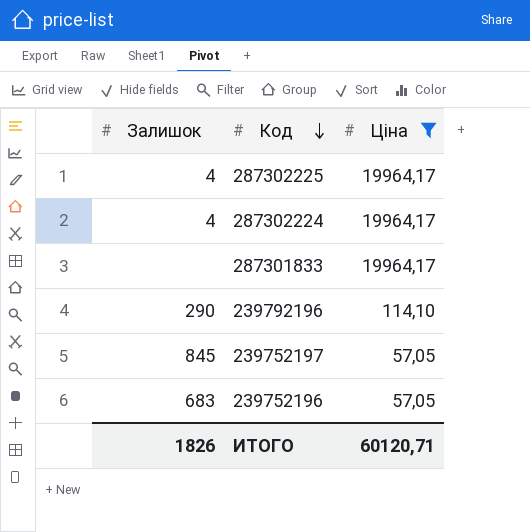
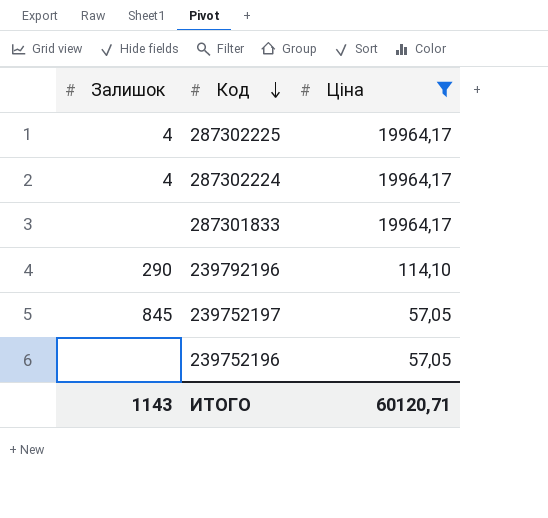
239752196 | Залишок: 683 -> none
ИТОГО | Залишок: 1826 -> 1143

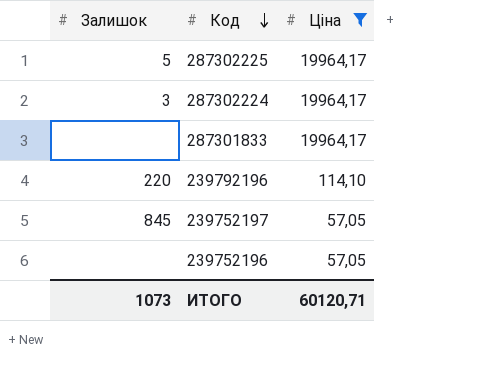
287302225 | Залишок: 4 -> 5
287302224 | Залишок: 4 -> 3
239792196 | Залишок: 290 -> 220
ИТОГО | Залишок: 1143 -> 1073

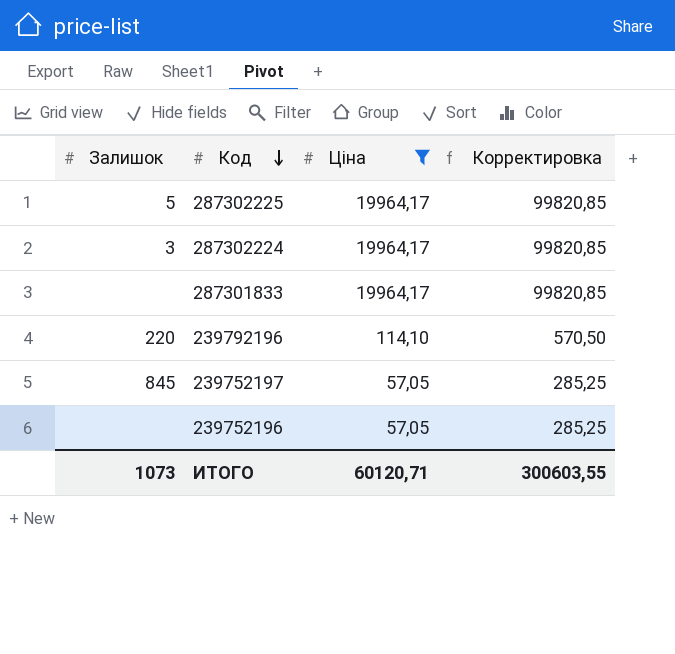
column Корректировка | formula: none -> [Ціна] * 5

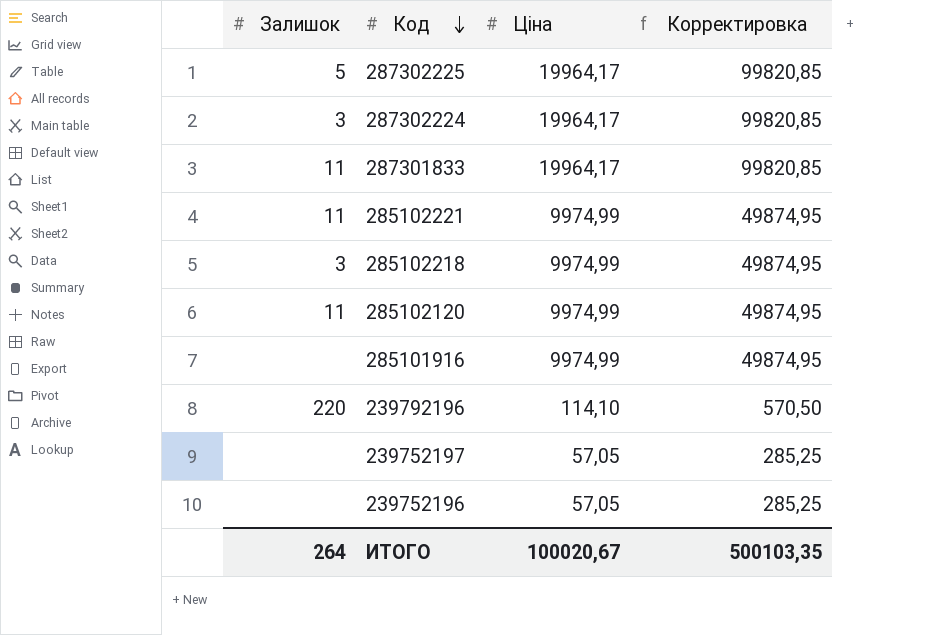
filter: Ціна != 9974,99 -> none
287301833 | Залишок: none -> 11
239752197 | Залишок: 845 -> none
ИТОГО | Залишок: 1073 -> 264
ИТОГО | Ціна: 60120,71 -> 100020,67
ИТОГО | Корректировка: 300603,55 -> 500103,35

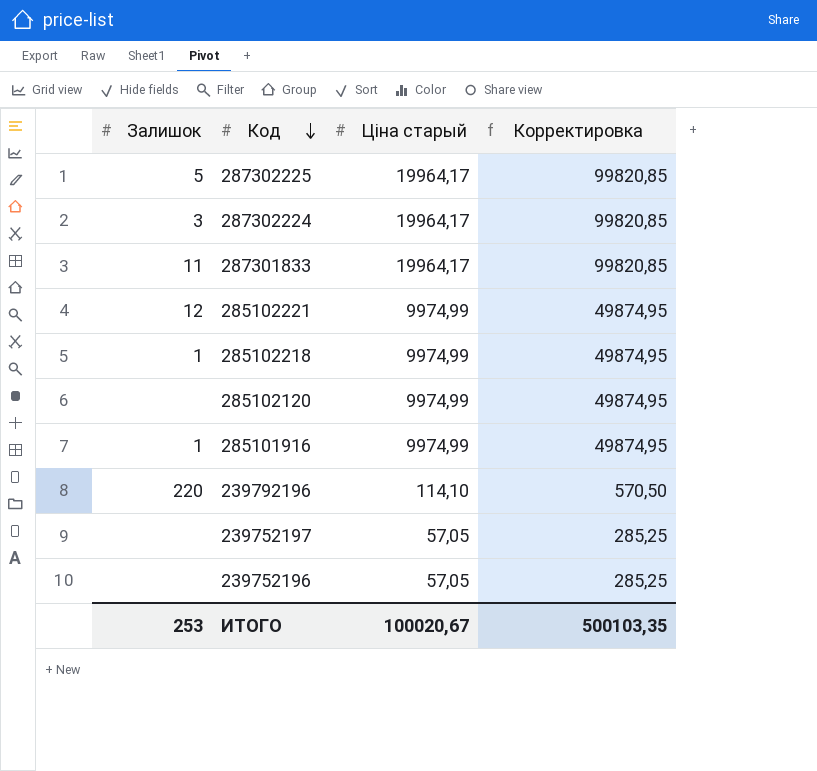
column name: Ціна -> Ціна старый
285102221 | Залишок: 11 -> 12
285102218 | Залишок: 3 -> 1
285102120 | Залишок: 11 -> none
285101916 | Залишок: none -> 1
ИТОГО | Залишок: 264 -> 253

